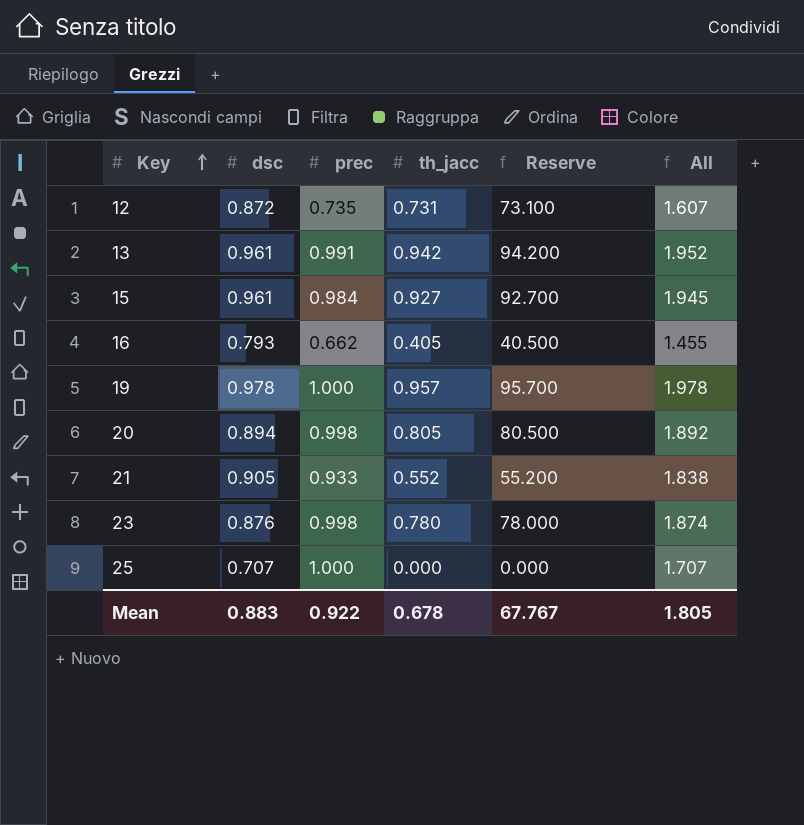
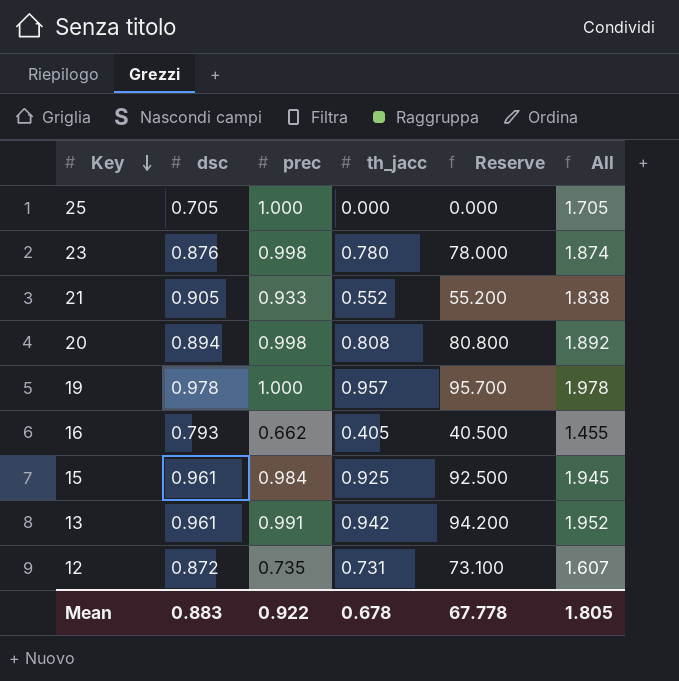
row order: Key ascending -> Key descending
25 | dsc: 0.707 -> 0.705
25 | All: 1.707 -> 1.705
20 | th_jacc: 0.805 -> 0.808
20 | Reserve: 80.500 -> 80.800
15 | th_jacc: 0.927 -> 0.925
15 | Reserve: 92.700 -> 92.500
Mean | Reserve: 67.767 -> 67.778

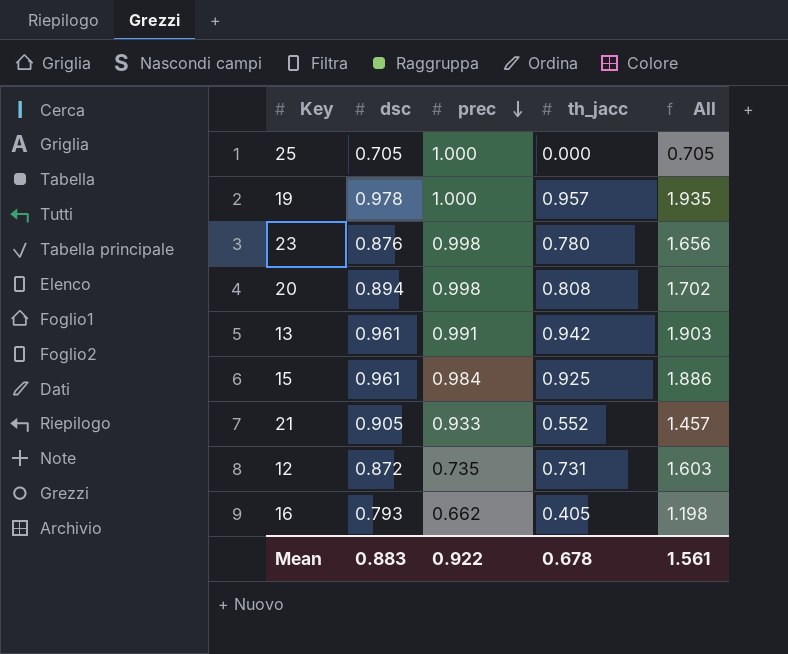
row order: Key descending -> prec descending
column Reserve | formula: [th_jacc] * 100 -> none
column All | formula: [dsc] + [prec] -> [dsc] + [th_jacc]
Mean | All: 1.805 -> 1.561

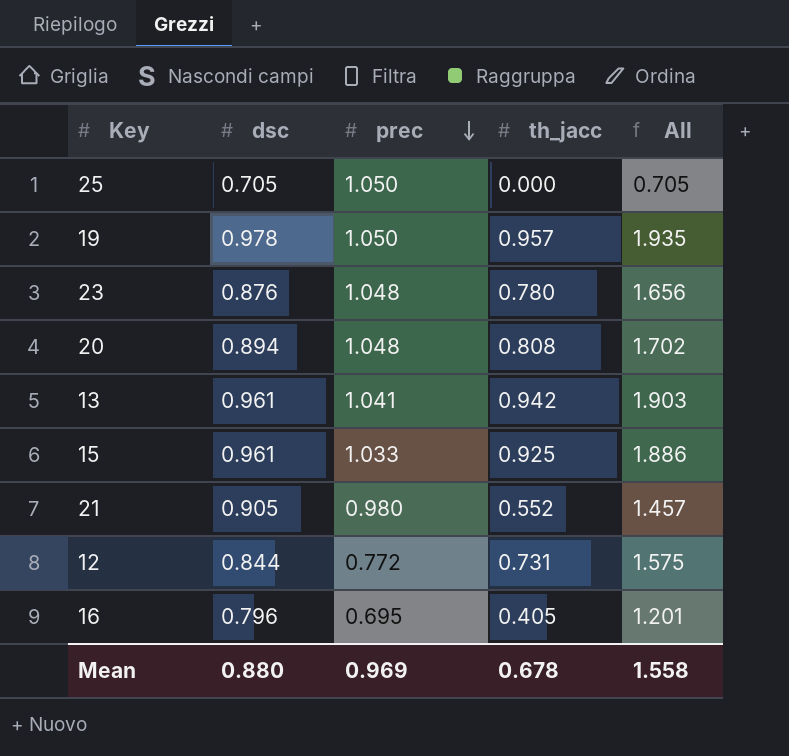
25 | prec: 1.000 -> 1.050
19 | prec: 1.000 -> 1.050
23 | prec: 0.998 -> 1.048
20 | prec: 0.998 -> 1.048
13 | prec: 0.991 -> 1.041
15 | prec: 0.984 -> 1.033
21 | prec: 0.933 -> 0.980
12 | dsc: 0.872 -> 0.844
12 | prec: 0.735 -> 0.772
12 | All: 1.603 -> 1.575
16 | dsc: 0.793 -> 0.796
16 | prec: 0.662 -> 0.695
16 | All: 1.198 -> 1.201
Mean | dsc: 0.883 -> 0.880
Mean | prec: 0.922 -> 0.969
Mean | All: 1.561 -> 1.558

